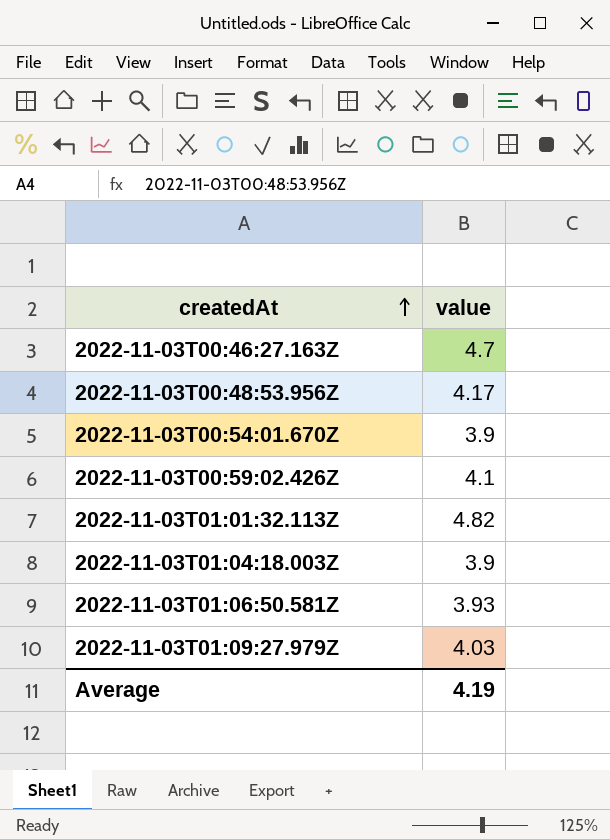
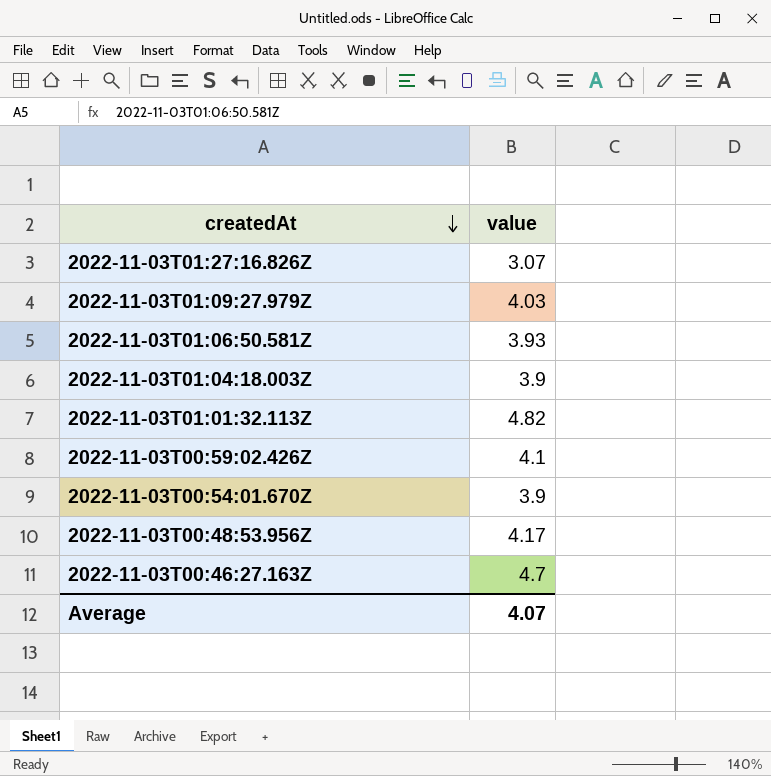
row order: createdAt ascending -> createdAt descending
row 2022-11-03T01:27:16.826Z: none -> 3.07
Average | value: 4.19 -> 4.07

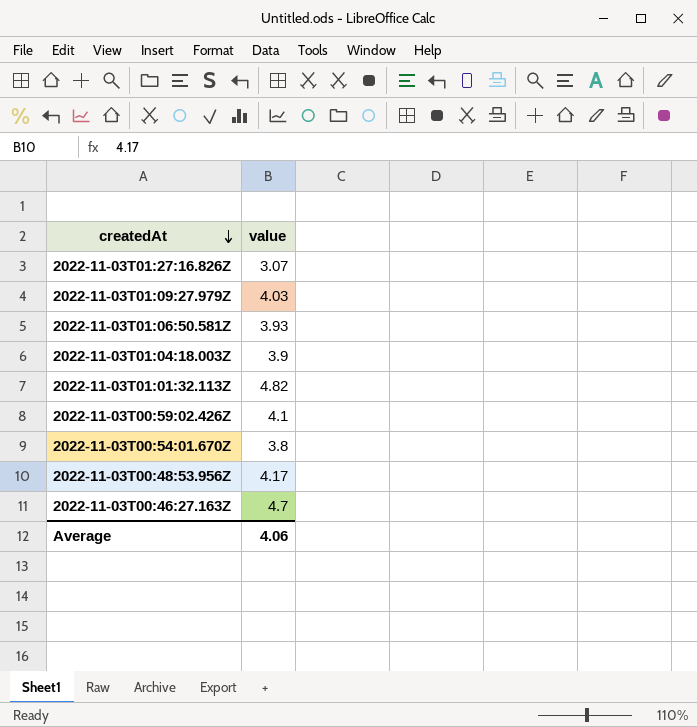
2022-11-03T00:54:01.670Z | value: 3.9 -> 3.8
Average | value: 4.07 -> 4.06

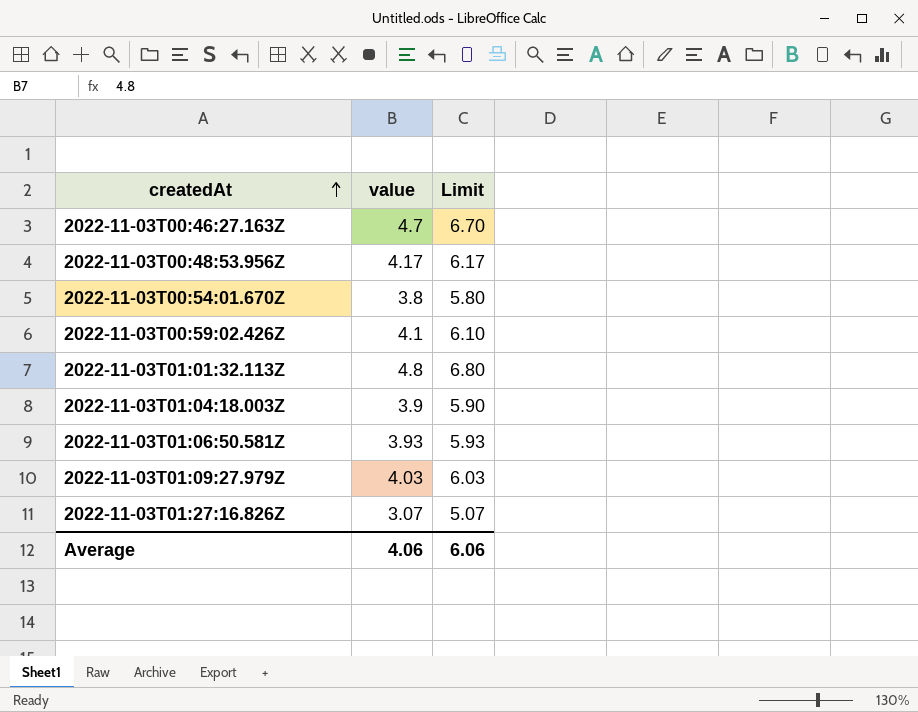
row order: createdAt descending -> createdAt ascending
column Limit | formula: none -> [value] + 2
2022-11-03T01:01:32.113Z | value: 4.82 -> 4.8

